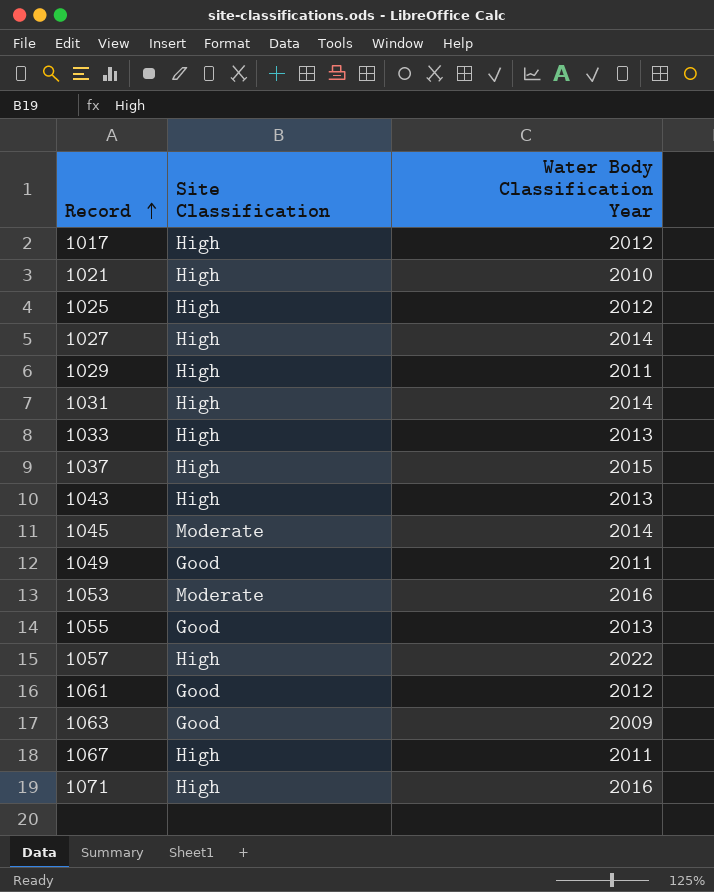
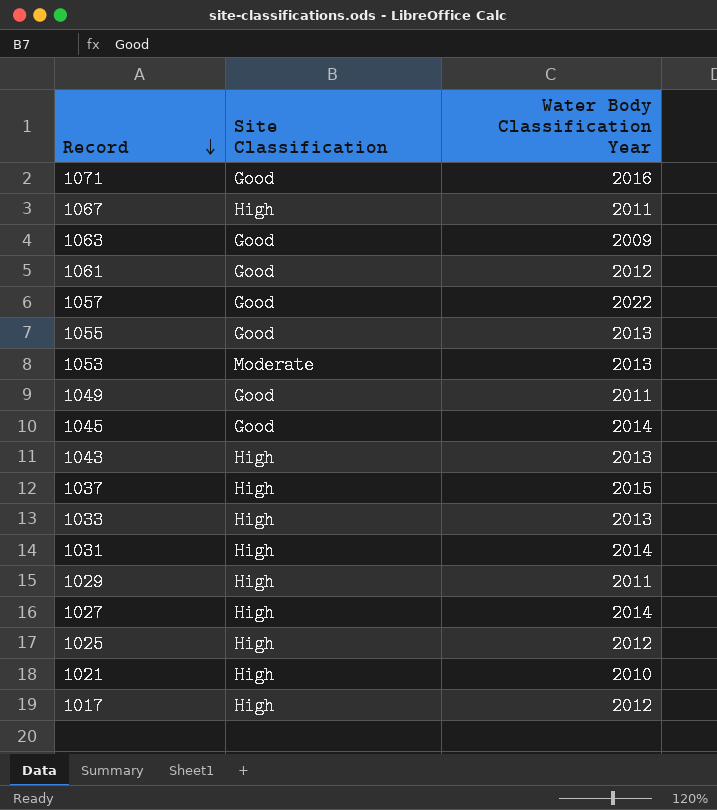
row order: Record ascending -> Record descending
1071 | Site Classification: High -> Good
1057 | Site Classification: High -> Good
1053 | Water Body Classification Year: 2016 -> 2013
1045 | Site Classification: Moderate -> Good

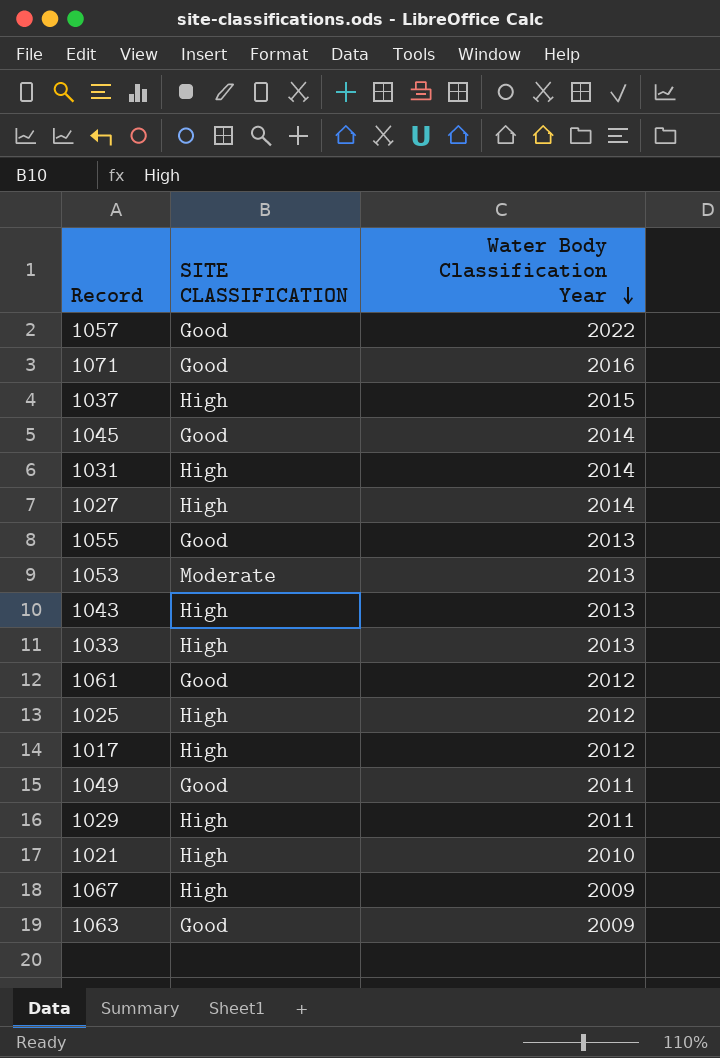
row order: Record descending -> Water Body Classification Year descending
column name: Site Classification -> SITE CLASSIFICATION
1067 | Water Body Classification Year: 2011 -> 2009

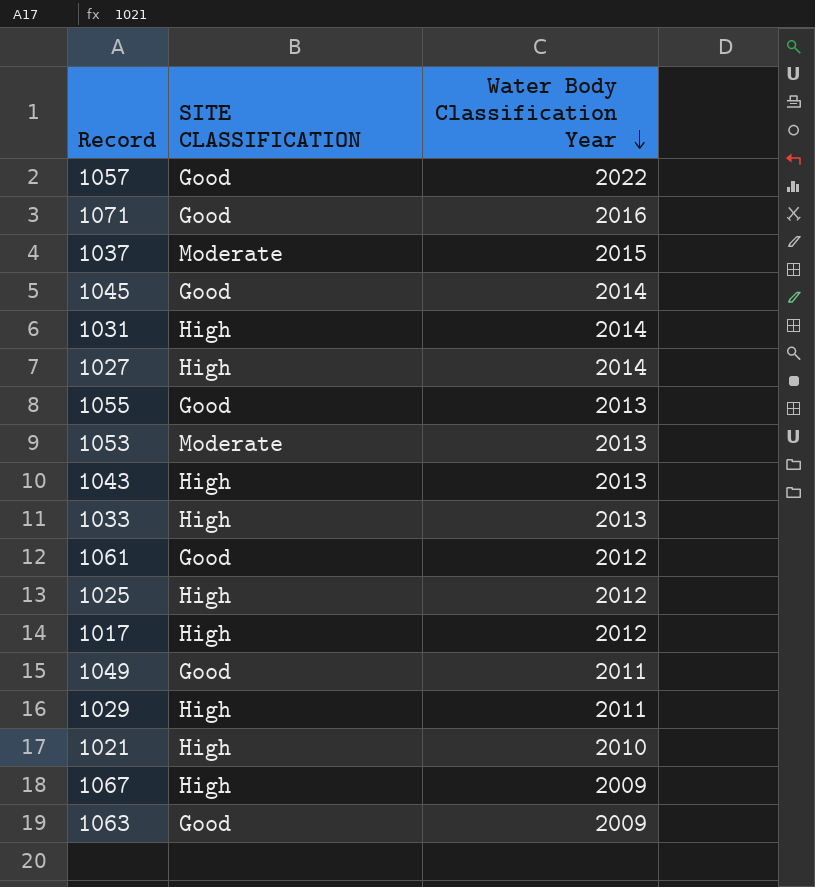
1037 | SITE CLASSIFICATION: High -> Moderate

